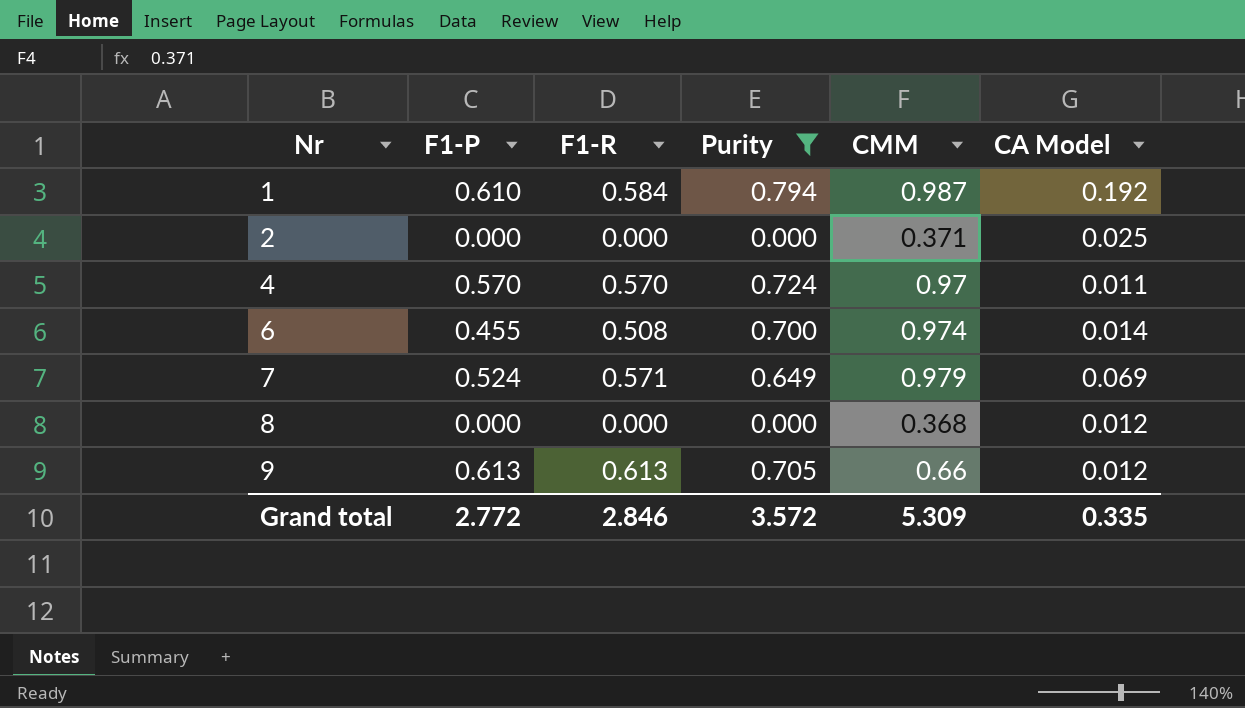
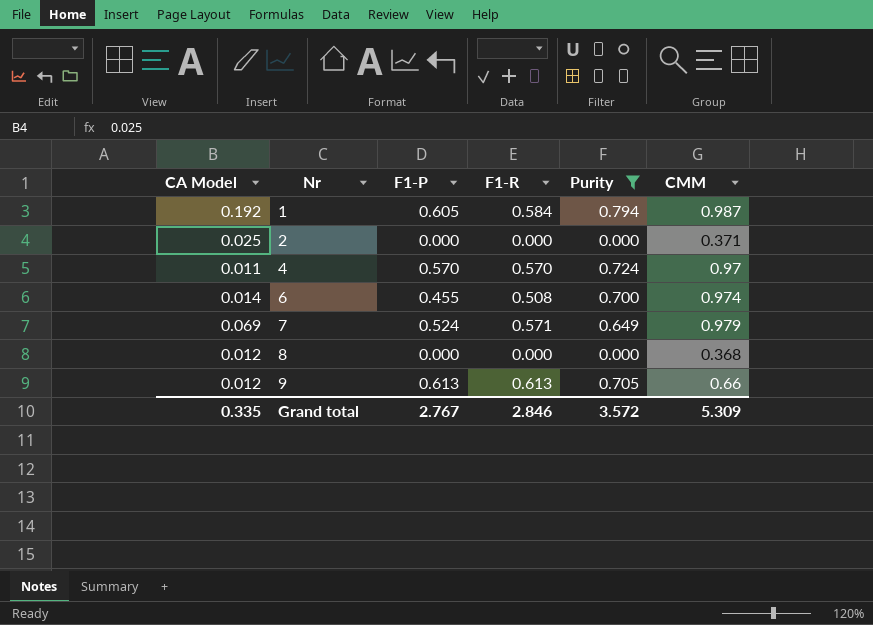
column CA Model | position: 6 -> 1
1 | F1-P: 0.610 -> 0.605
Grand total | F1-P: 2.772 -> 2.767

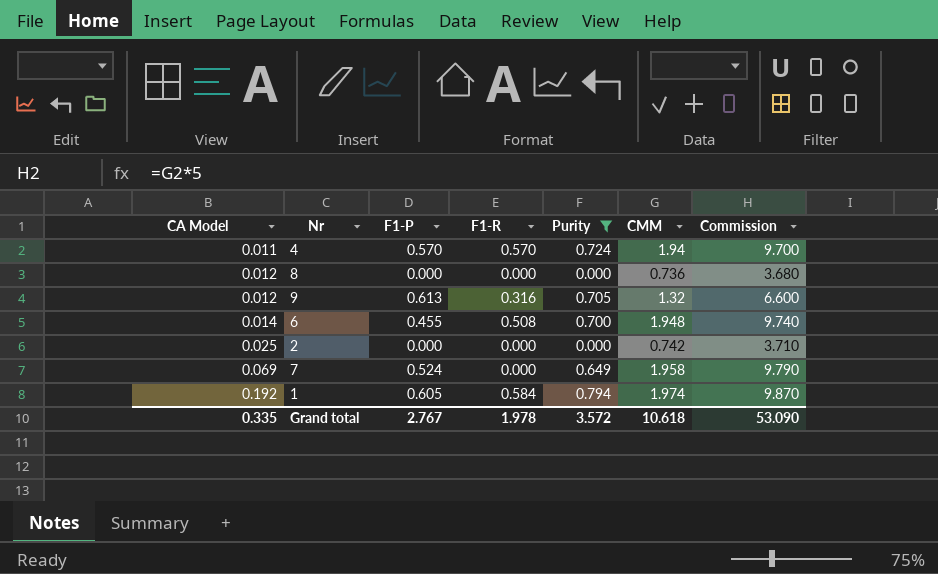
row order: Nr ascending -> CA Model ascending
column Commission | formula: none -> [CMM] * 5
4 | CMM: 0.97 -> 1.94
8 | CMM: 0.368 -> 0.736
9 | F1-R: 0.613 -> 0.316
9 | CMM: 0.66 -> 1.32
6 | CMM: 0.974 -> 1.948
2 | CMM: 0.371 -> 0.742
7 | F1-R: 0.571 -> 0.000
7 | CMM: 0.979 -> 1.958
1 | CMM: 0.987 -> 1.974
Grand total | F1-R: 2.846 -> 1.978
Grand total | CMM: 5.309 -> 10.618

